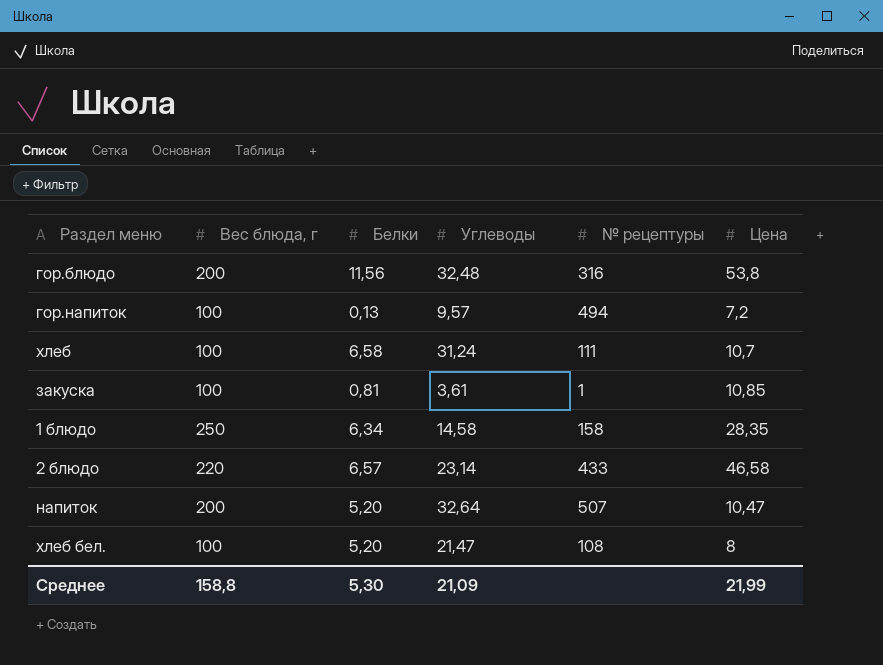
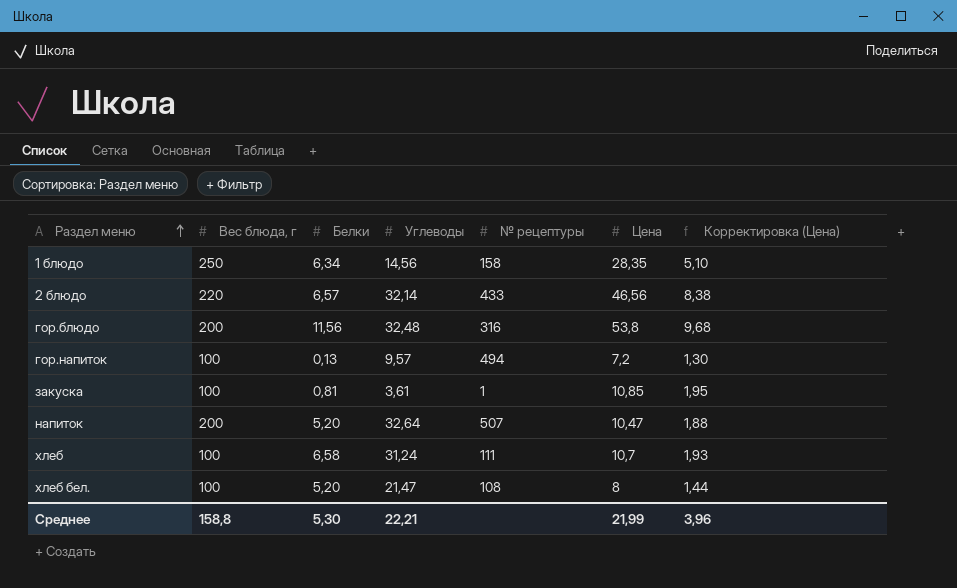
row order: none -> Раздел меню ascending
column Корректировка (Цена) | formula: none -> [Цена] * 0,18
1 блюдо | Углеводы: 14,58 -> 14,56
2 блюдо | Углеводы: 23,14 -> 32,14
2 блюдо | Цена: 46,58 -> 46,56
Среднее | Углеводы: 21,09 -> 22,21

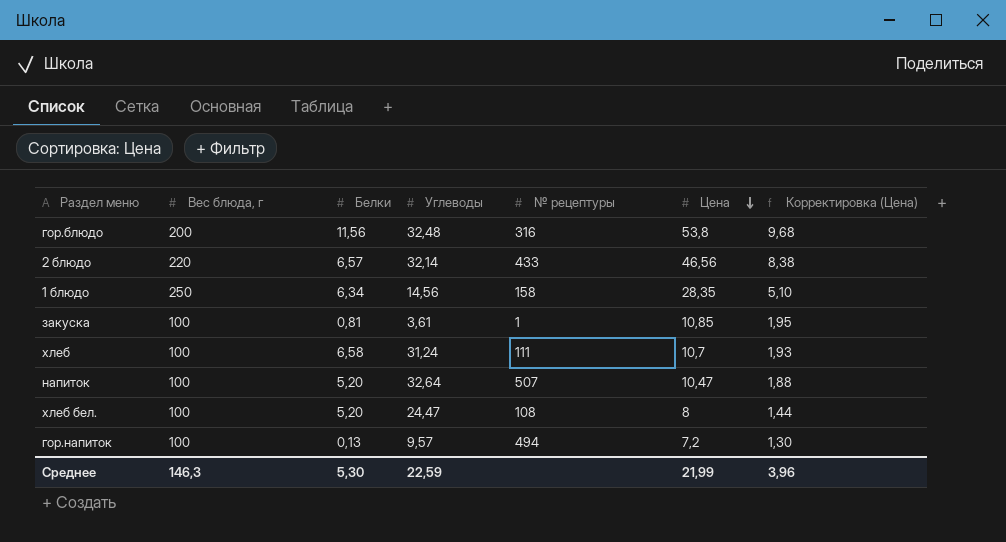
row order: Раздел меню ascending -> Цена descending
напиток | Вес блюда, г: 200 -> 100
хлеб бел. | Углеводы: 21,47 -> 24,47
Среднее | Вес блюда, г: 158,8 -> 146,3
Среднее | Углеводы: 22,21 -> 22,59

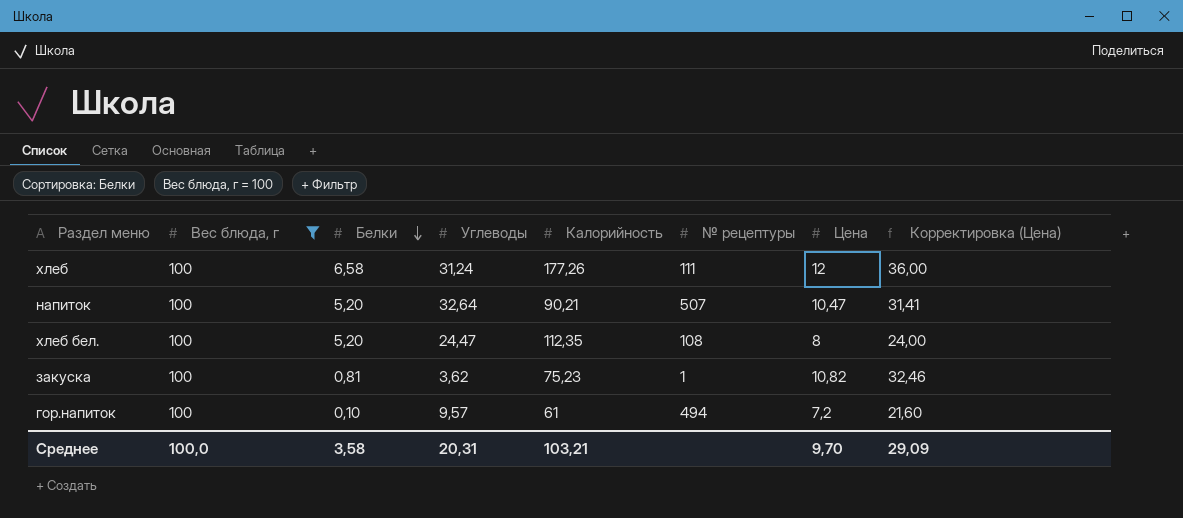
filter: none -> Вес блюда, г = 100
row order: Цена descending -> Белки descending
column Калорийность | position: none -> 5
column Корректировка (Цена) | formula: [Цена] * 0,18 -> [Цена] * 3
хлеб | Цена: 10,7 -> 12
закуска | Углеводы: 3,61 -> 3,62
закуска | Цена: 10,85 -> 10,82
гор.напиток | Белки: 0,13 -> 0,10
Среднее | Вес блюда, г: 146,3 -> 100,0
Среднее | Белки: 5,30 -> 3,58
Среднее | Углеводы: 22,59 -> 20,31
Среднее | Цена: 21,99 -> 9,70
Среднее | Корректировка (Цена): 3,96 -> 29,09

